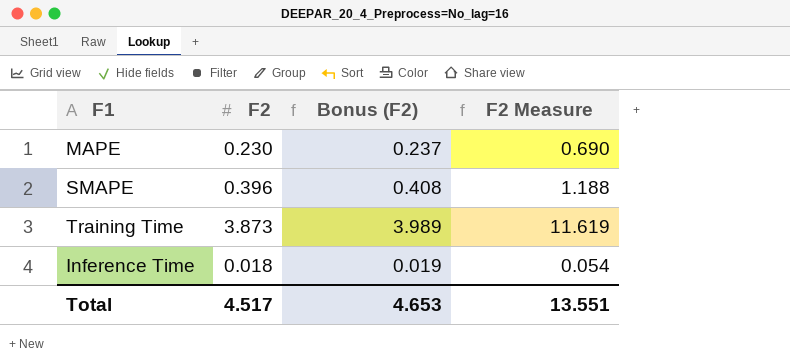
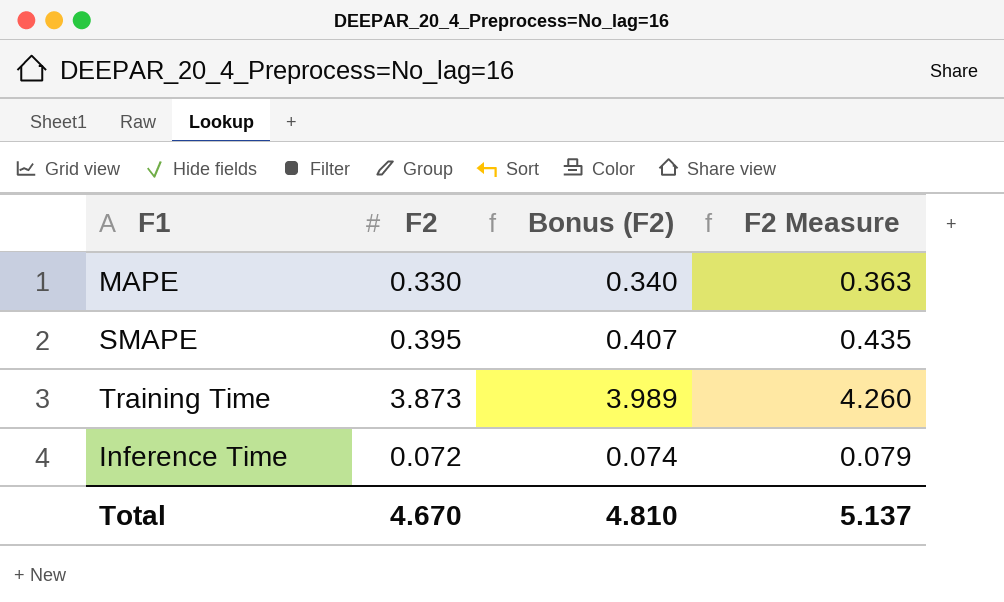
column F2 Measure | formula: [F2] * 3 -> [F2] * 1.1
MAPE | F2: 0.230 -> 0.330
MAPE | Bonus (F2): 0.237 -> 0.340
SMAPE | F2: 0.396 -> 0.395
SMAPE | Bonus (F2): 0.408 -> 0.407
Inference Time | F2: 0.018 -> 0.072
Inference Time | Bonus (F2): 0.019 -> 0.074
Total | F2: 4.517 -> 4.670
Total | Bonus (F2): 4.653 -> 4.810
Total | F2 Measure: 13.551 -> 5.137

